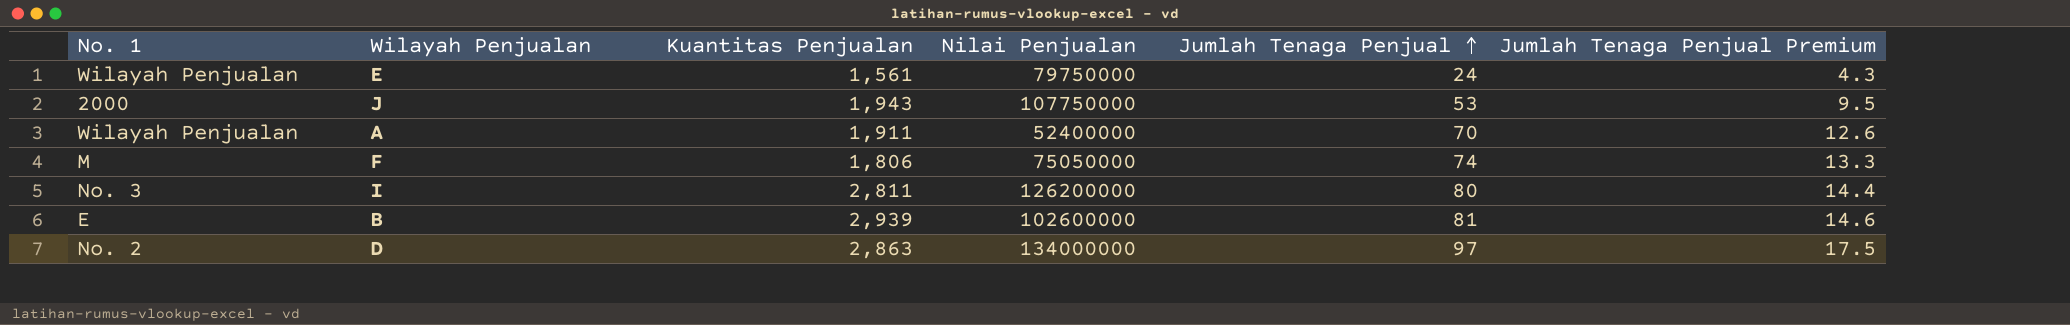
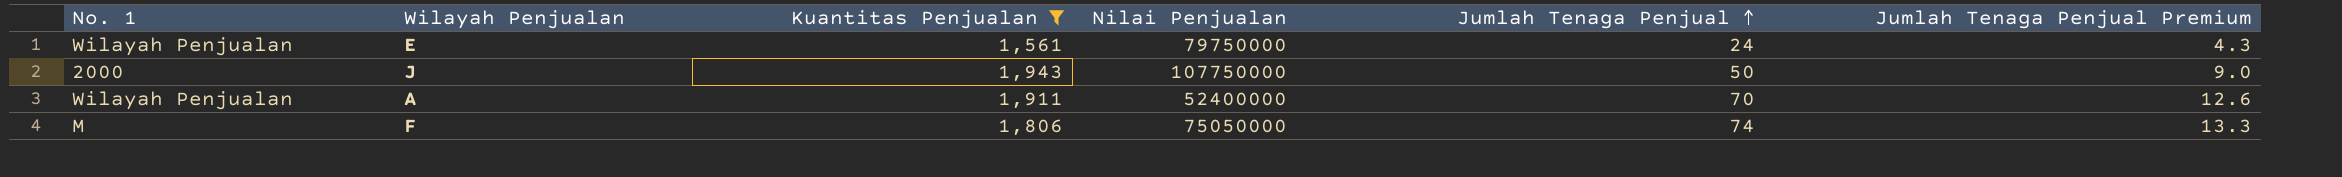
filter: none -> Kuantitas Penjualan <= 1,943
J | Jumlah Tenaga Penjual: 53 -> 50
J | Jumlah Tenaga Penjual Premium: 9.5 -> 9.0

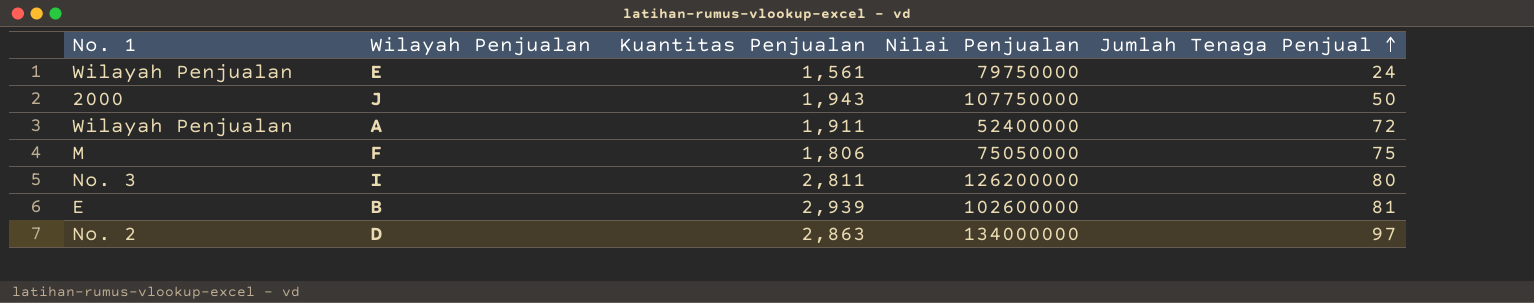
filter: Kuantitas Penjualan <= 1,943 -> none
column Jumlah Tenaga Penjual Premium | formula: [Jumlah Tenaga Penjual] * 0.18 -> none
A | Jumlah Tenaga Penjual: 70 -> 72
F | Jumlah Tenaga Penjual: 74 -> 75

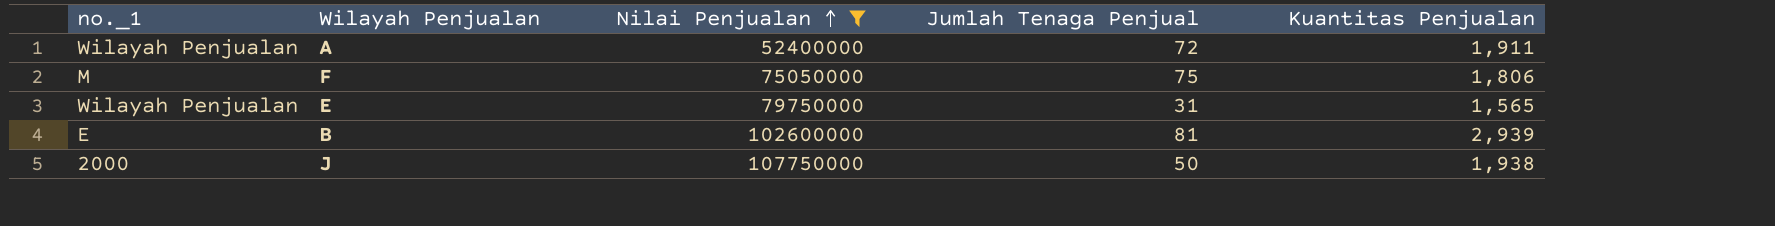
filter: none -> Nilai Penjualan <= 107750000
row order: Jumlah Tenaga Penjual ascending -> Nilai Penjualan ascending
column name: No. 1 -> no._1
column Kuantitas Penjualan | position: 3 -> 5
E | Jumlah Tenaga Penjual: 24 -> 31
E | Kuantitas Penjualan: 1,561 -> 1,565
J | Kuantitas Penjualan: 1,943 -> 1,938

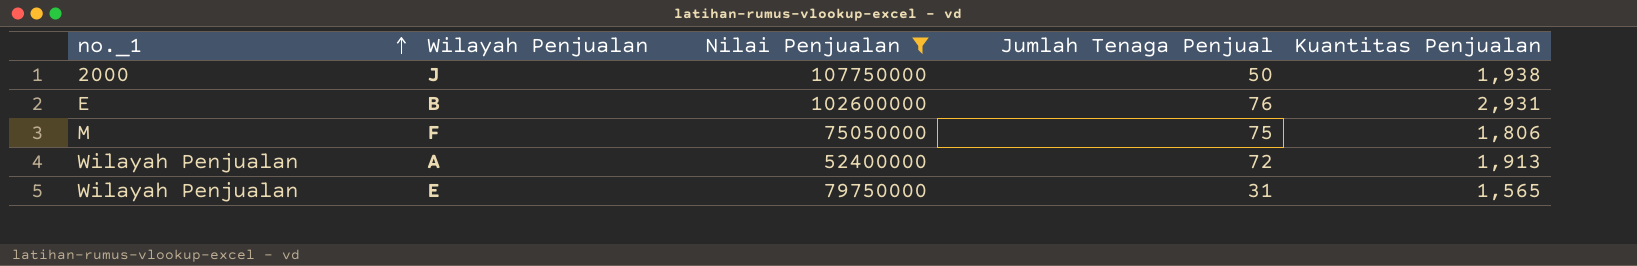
row order: Nilai Penjualan ascending -> no._1 ascending
B | Jumlah Tenaga Penjual: 81 -> 76
B | Kuantitas Penjualan: 2,939 -> 2,931
A | Kuantitas Penjualan: 1,911 -> 1,913

